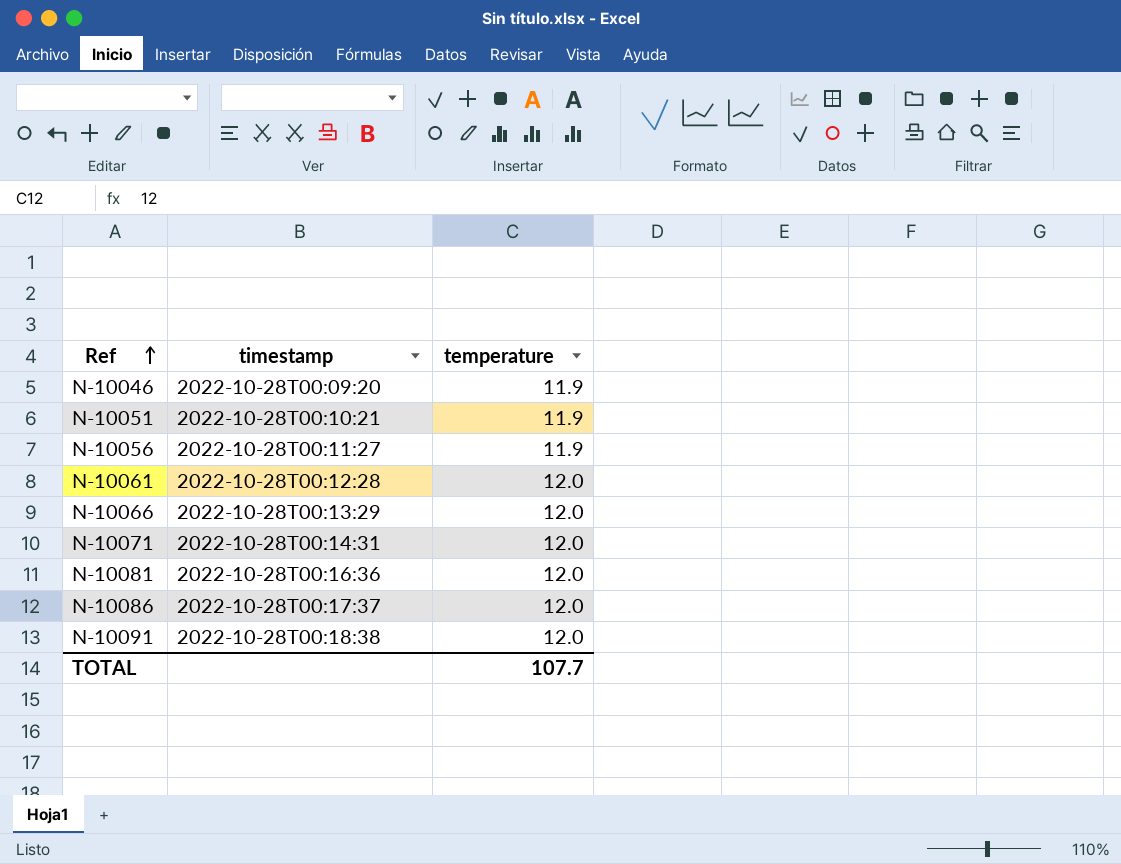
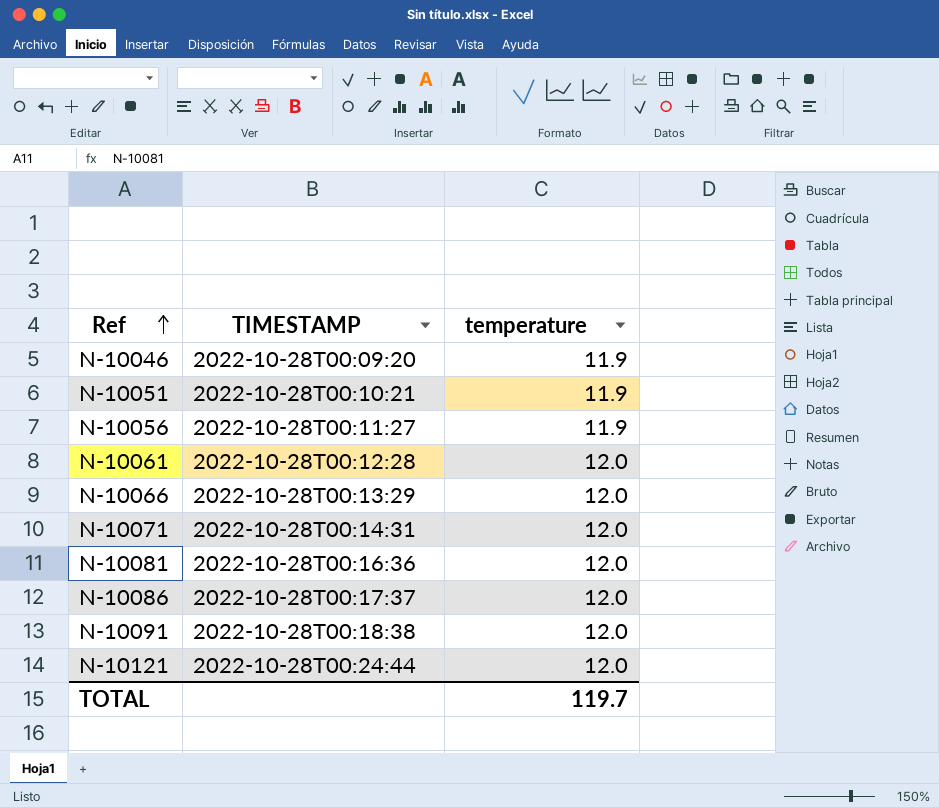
column name: timestamp -> TIMESTAMP
row N-10121: none -> 2022-10-28T00:24:44 | 12.0
TOTAL | temperature: 107.7 -> 119.7

